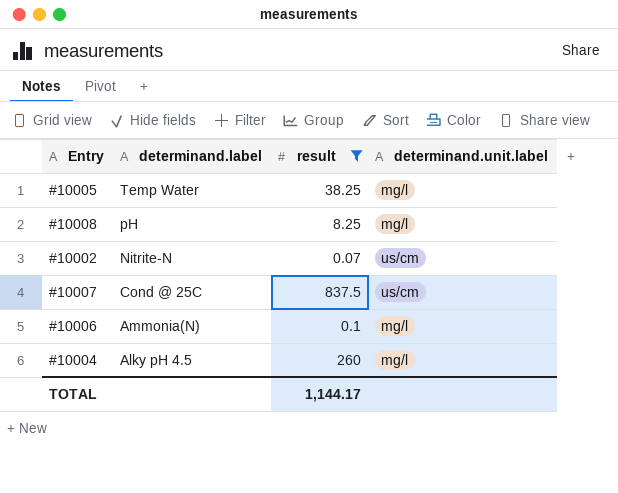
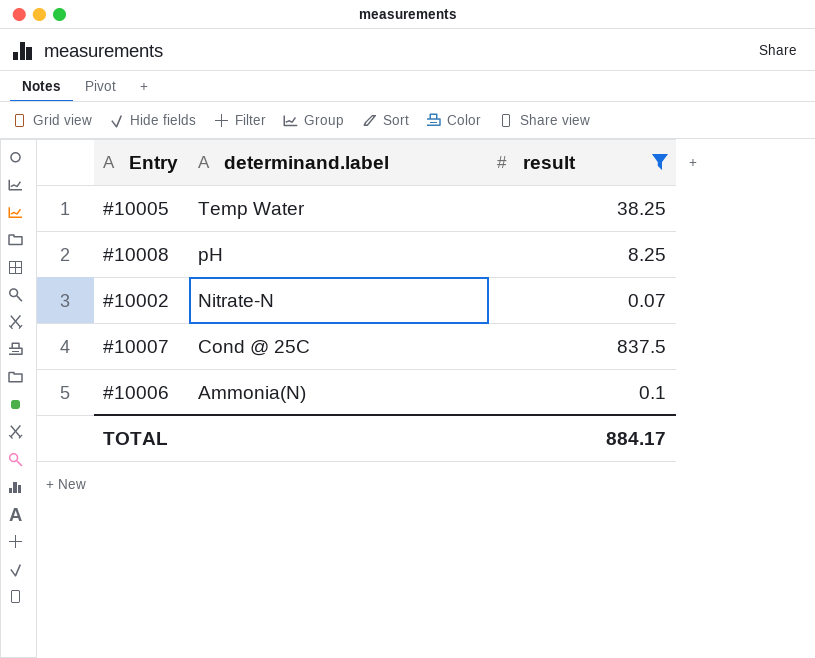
column determinand.unit.label | position: 4 -> none
row #10004: Alky pH 4.5 | 260 | mg/l -> none
#10002 | determinand.label: Nitrite-N -> Nitrate-N
TOTAL | result: 1,144.17 -> 884.17

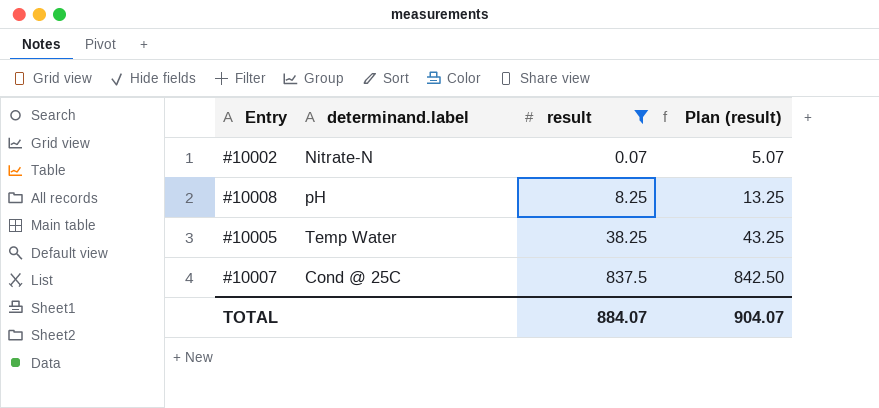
row order: determinand.label descending -> result ascending
column Plan (result) | formula: none -> [result] + 5
row #10006: Ammonia(N) | 0.1 -> none
TOTAL | result: 884.17 -> 884.07

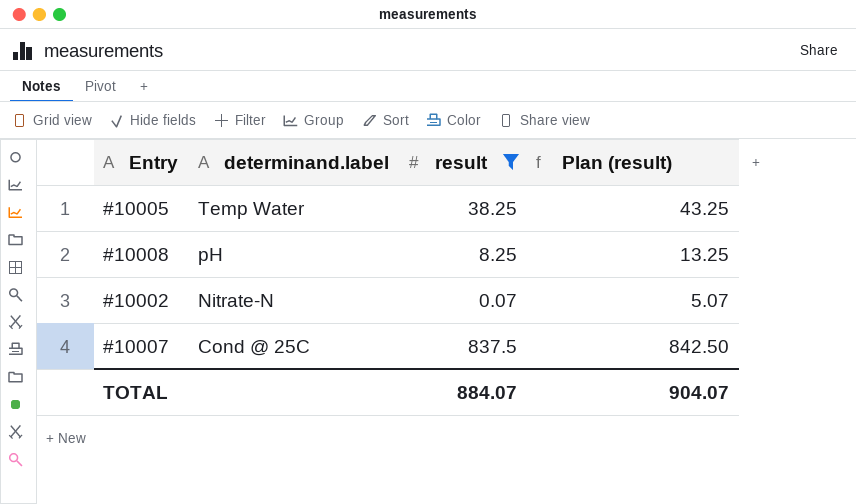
row order: result ascending -> determinand.label descending

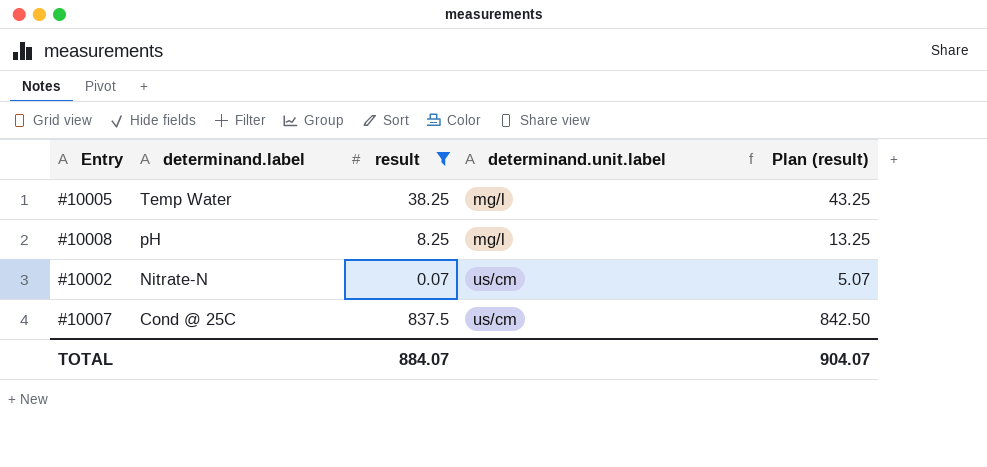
column determinand.unit.label | position: none -> 4

